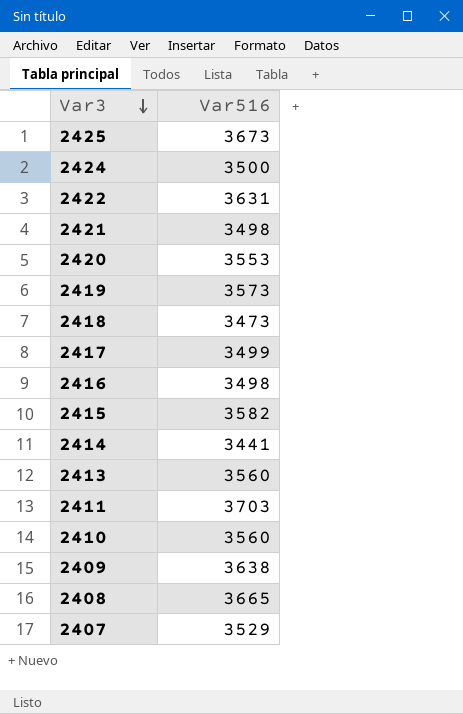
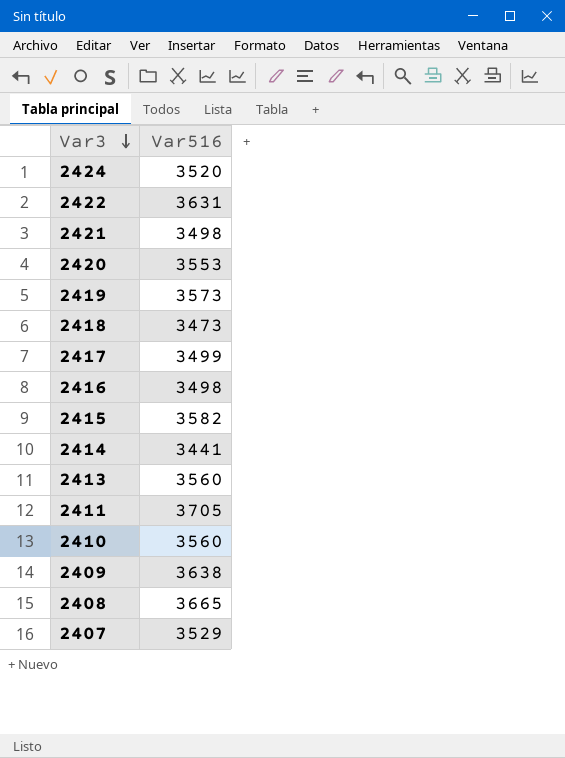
row 2425: 3673 -> none
2424 | Var516: 3500 -> 3520
2411 | Var516: 3703 -> 3705

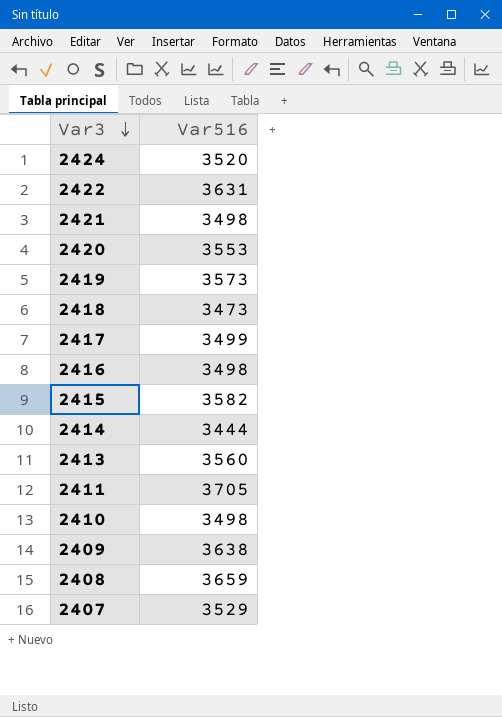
2414 | Var516: 3441 -> 3444
2410 | Var516: 3560 -> 3498
2408 | Var516: 3665 -> 3659

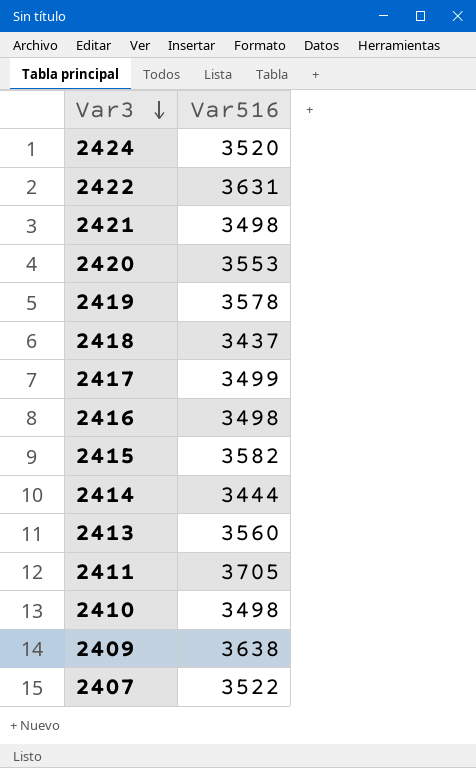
row 2408: 3659 -> none
2419 | Var516: 3573 -> 3578
2418 | Var516: 3473 -> 3437
2407 | Var516: 3529 -> 3522

